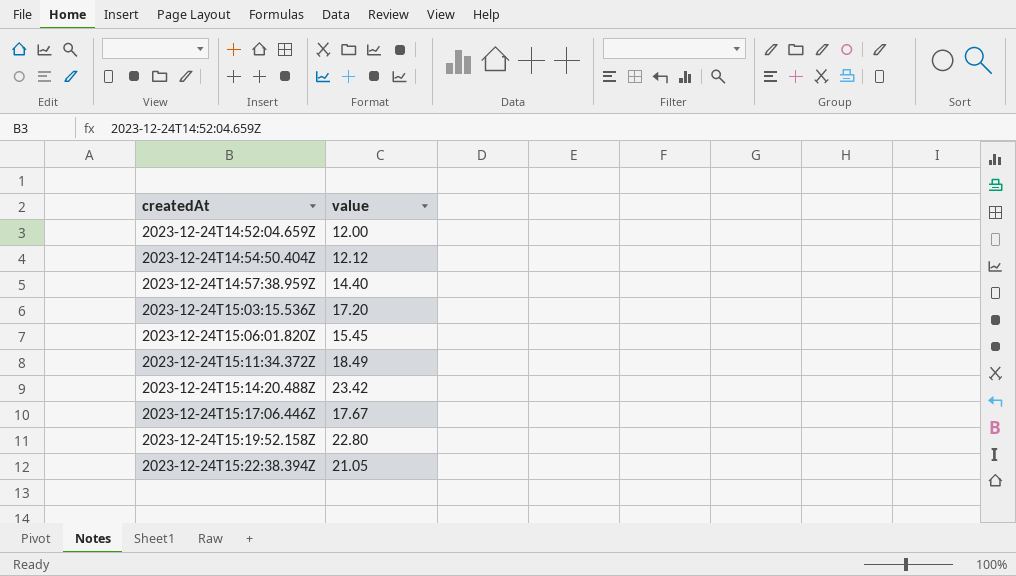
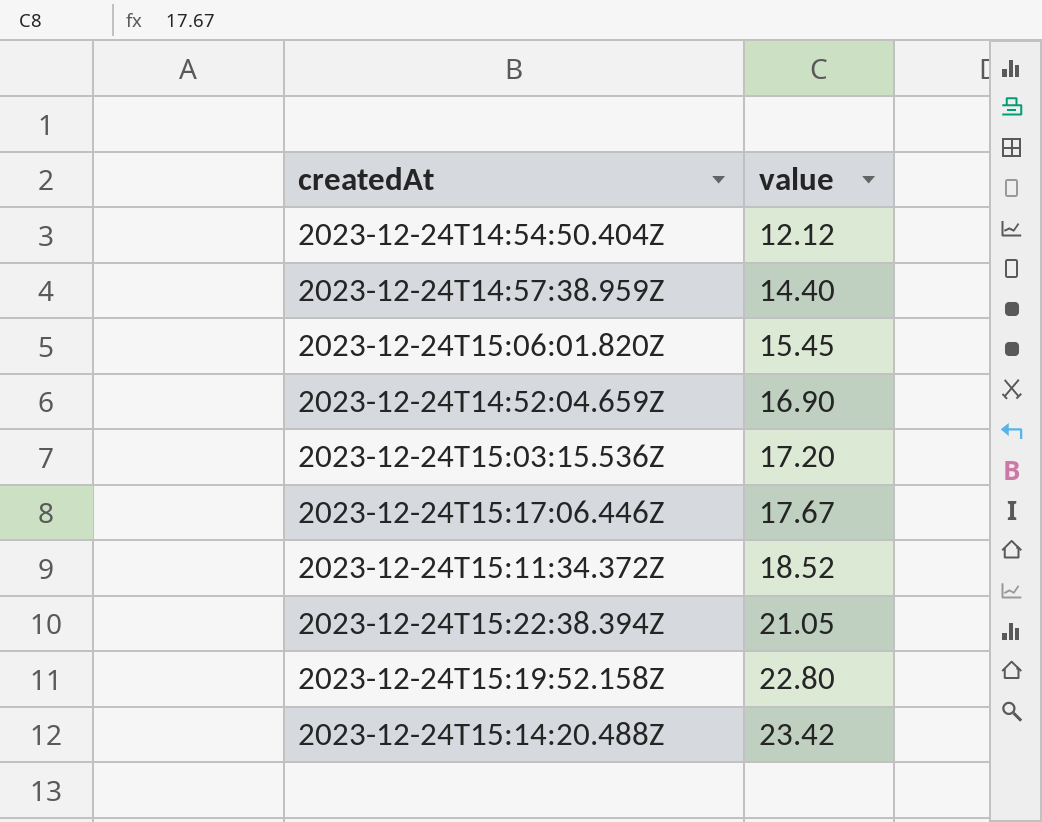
row order: createdAt ascending -> value ascending
2023-12-24T14:52:04.659Z | value: 12.00 -> 16.90
2023-12-24T15:11:34.372Z | value: 18.49 -> 18.52

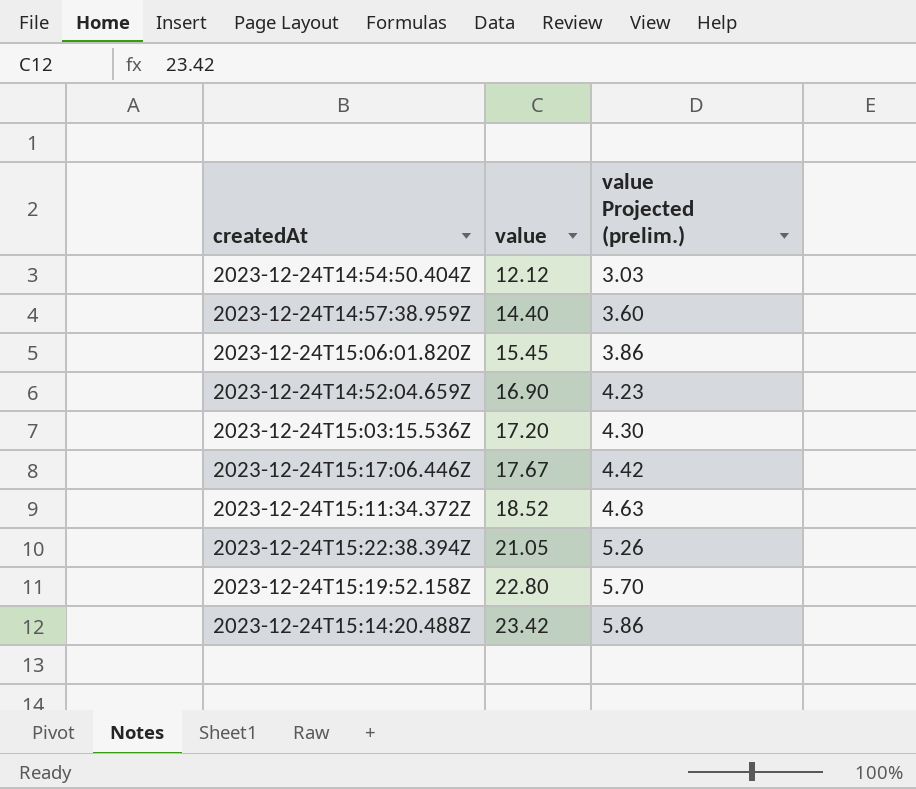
column value Projected (prelim.) | formula: none -> [value] * 0.25

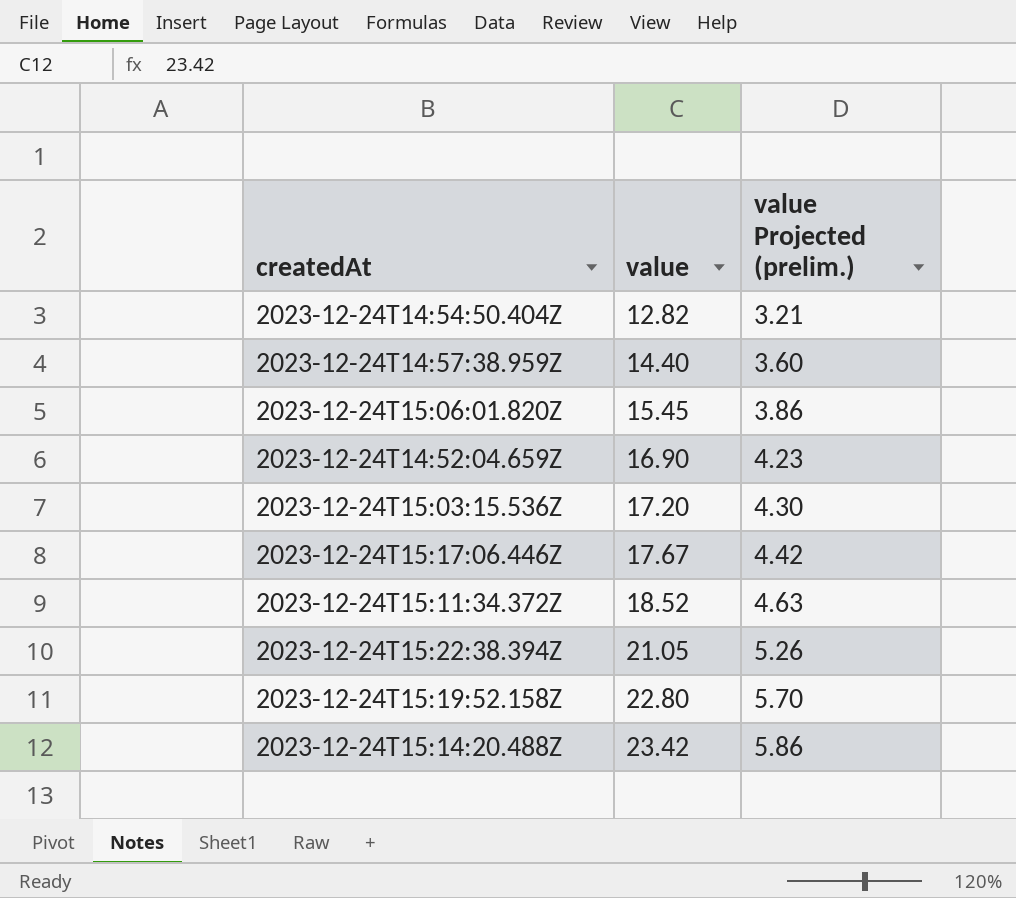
2023-12-24T14:54:50.404Z | value: 12.12 -> 12.82
2023-12-24T14:54:50.404Z | value Projected (prelim.): 3.03 -> 3.21

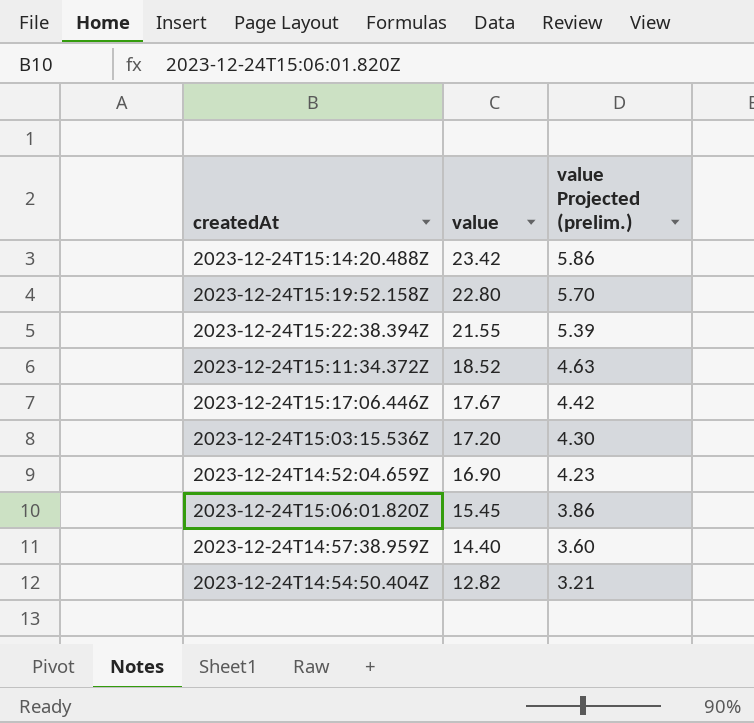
row order: value ascending -> value descending
2023-12-24T15:22:38.394Z | value: 21.05 -> 21.55
2023-12-24T15:22:38.394Z | value Projected (prelim.): 5.26 -> 5.39

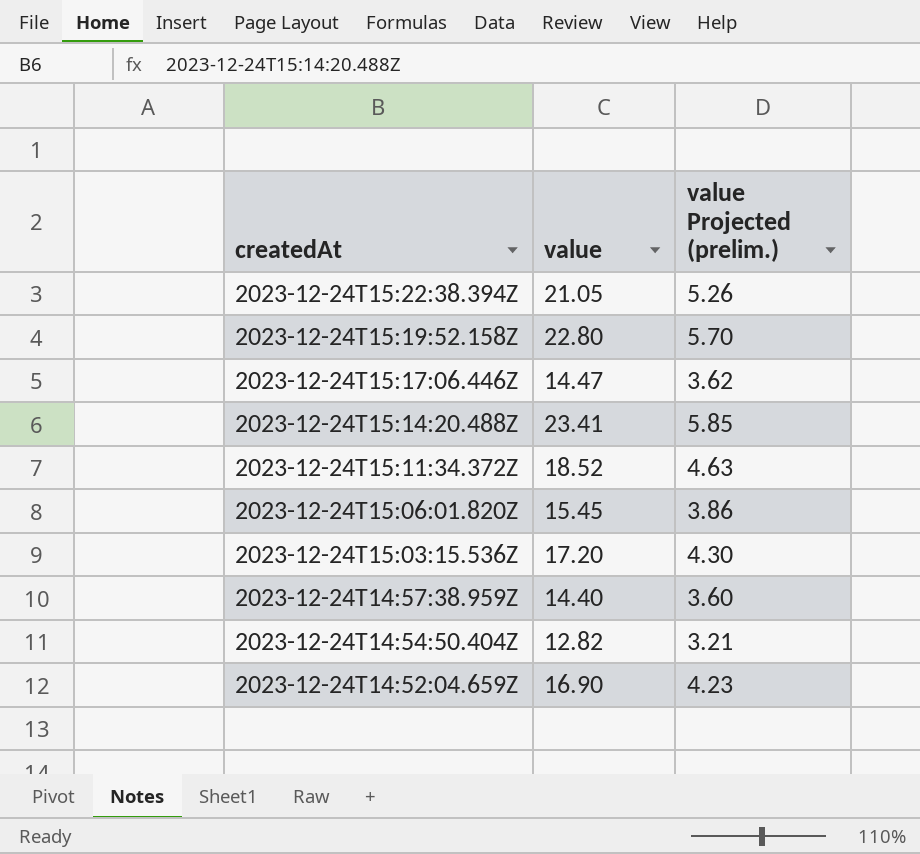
row order: value descending -> createdAt descending
2023-12-24T15:22:38.394Z | value: 21.55 -> 21.05
2023-12-24T15:22:38.394Z | value Projected (prelim.): 5.39 -> 5.26
2023-12-24T15:17:06.446Z | value: 17.67 -> 14.47
2023-12-24T15:17:06.446Z | value Projected (prelim.): 4.42 -> 3.62
2023-12-24T15:14:20.488Z | value: 23.42 -> 23.41
2023-12-24T15:14:20.488Z | value Projected (prelim.): 5.86 -> 5.85

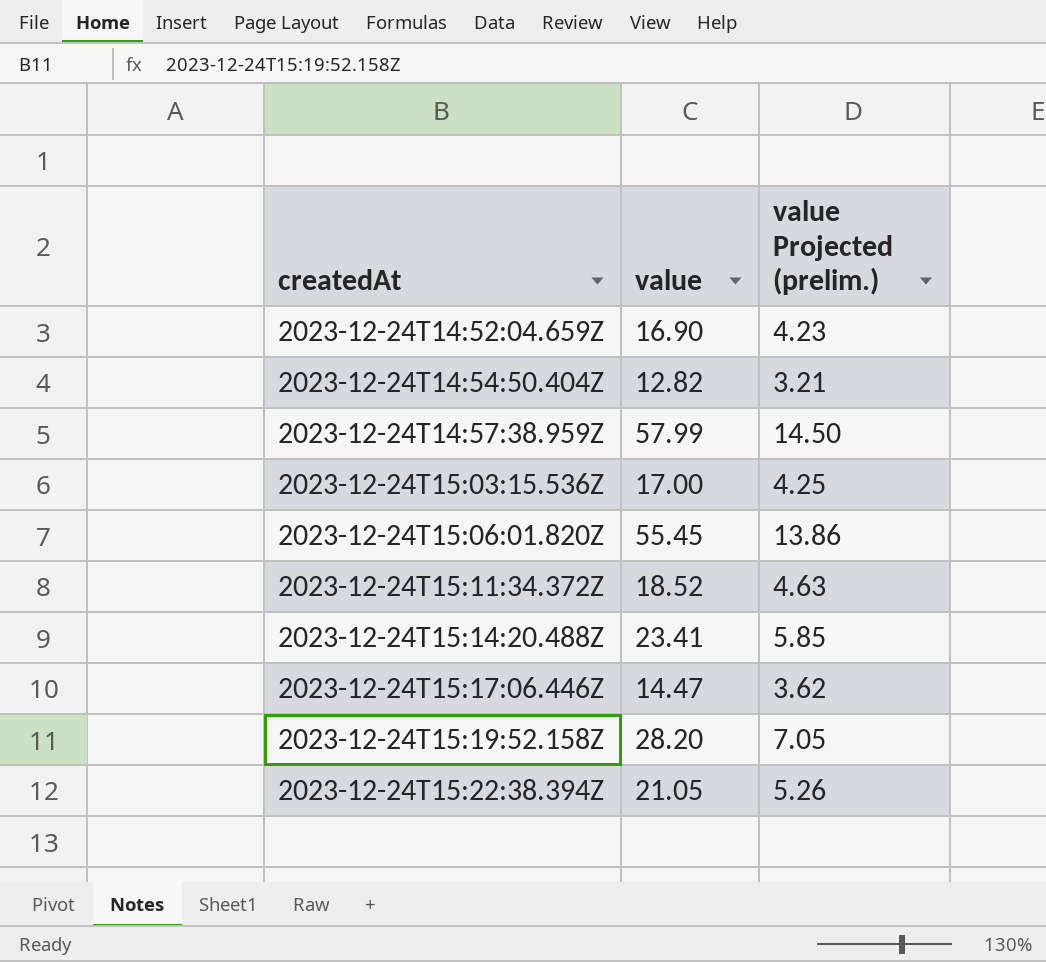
row order: createdAt descending -> createdAt ascending
2023-12-24T14:57:38.959Z | value: 14.40 -> 57.99
2023-12-24T14:57:38.959Z | value Projected (prelim.): 3.60 -> 14.50
2023-12-24T15:03:15.536Z | value: 17.20 -> 17.00
2023-12-24T15:03:15.536Z | value Projected (prelim.): 4.30 -> 4.25
2023-12-24T15:06:01.820Z | value: 15.45 -> 55.45
2023-12-24T15:06:01.820Z | value Projected (prelim.): 3.86 -> 13.86
2023-12-24T15:19:52.158Z | value: 22.80 -> 28.20
2023-12-24T15:19:52.158Z | value Projected (prelim.): 5.70 -> 7.05

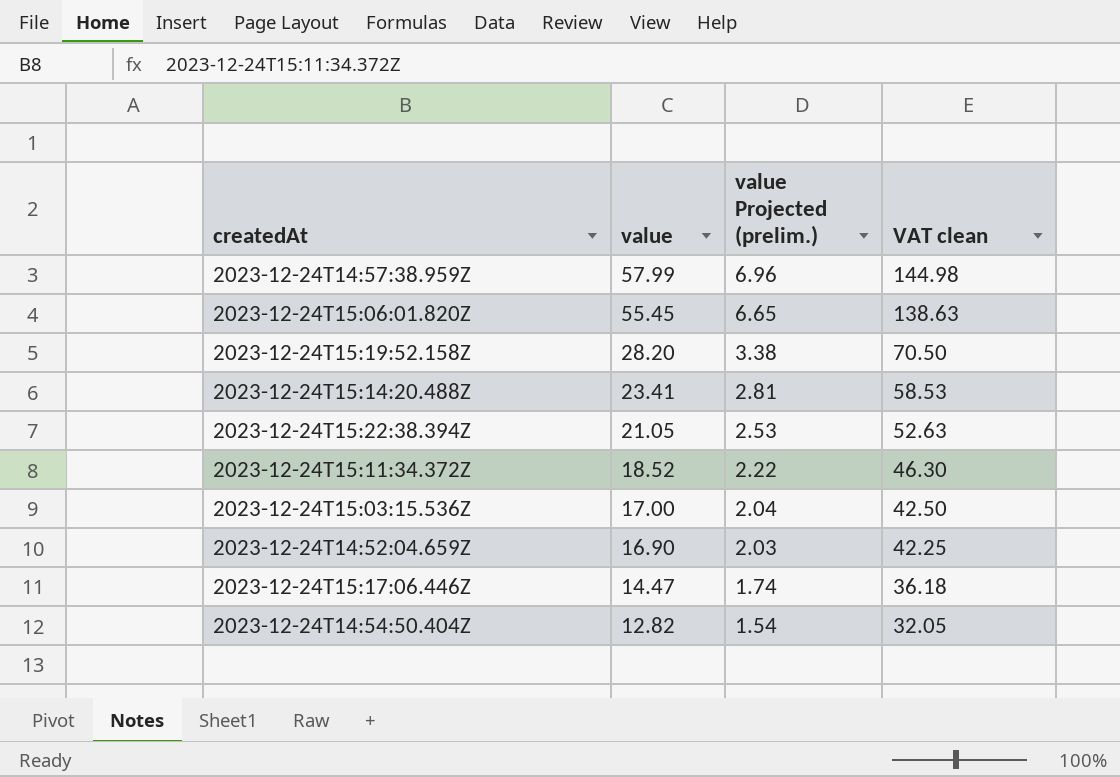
row order: createdAt ascending -> value descending
column value Projected (prelim.) | formula: [value] * 0.25 -> [value] * 0.12
column VAT clean | formula: none -> [value] * 2.5

